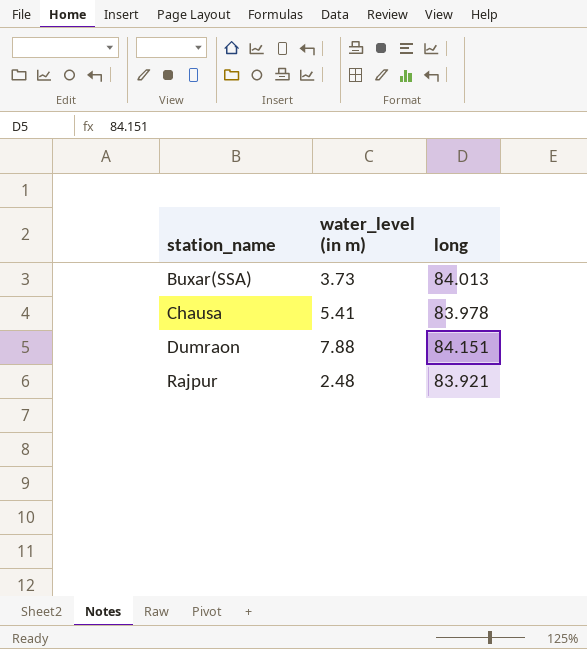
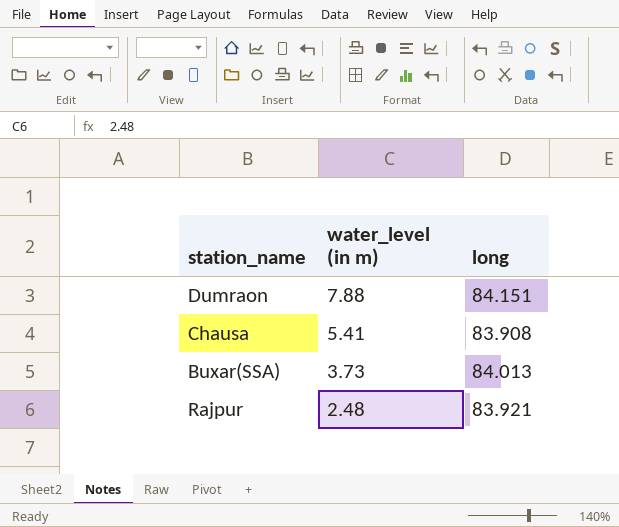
row order: station_name ascending -> water_level (in m) descending
Chausa | long: 83.978 -> 83.908

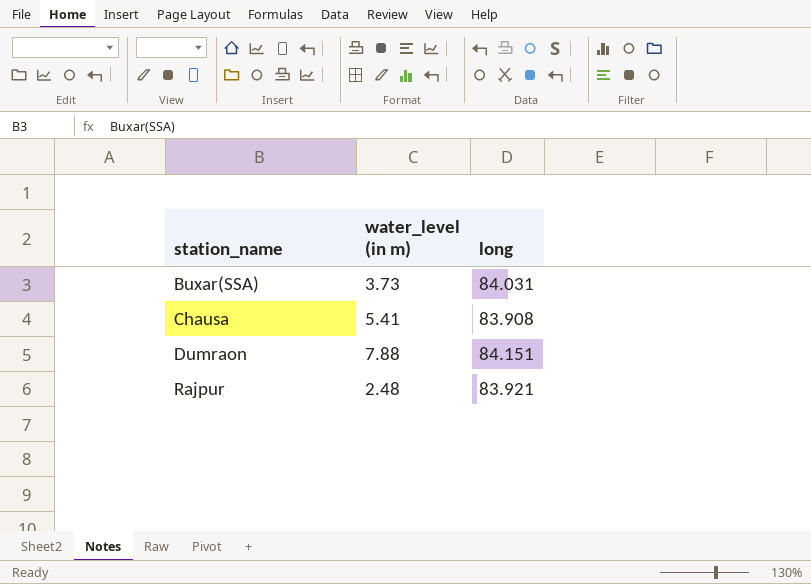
row order: water_level (in m) descending -> station_name ascending
Buxar(SSA) | long: 84.013 -> 84.031

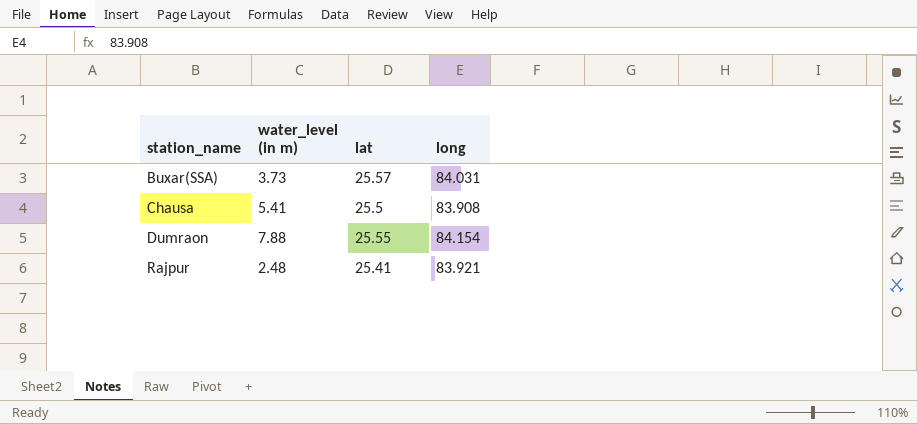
column lat | position: none -> 3
Dumraon | long: 84.151 -> 84.154

